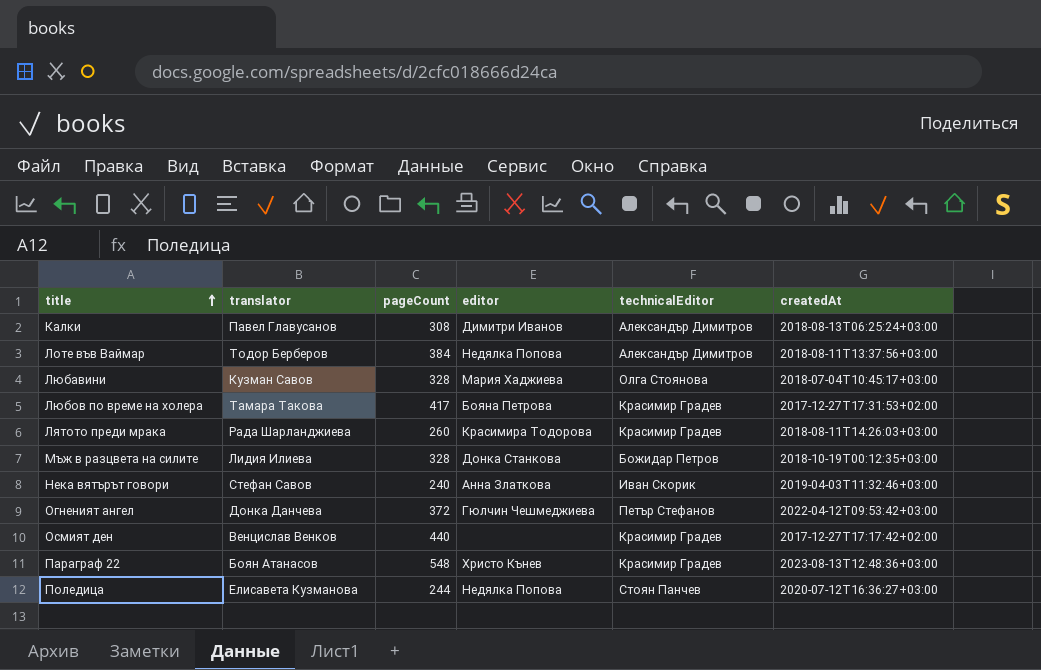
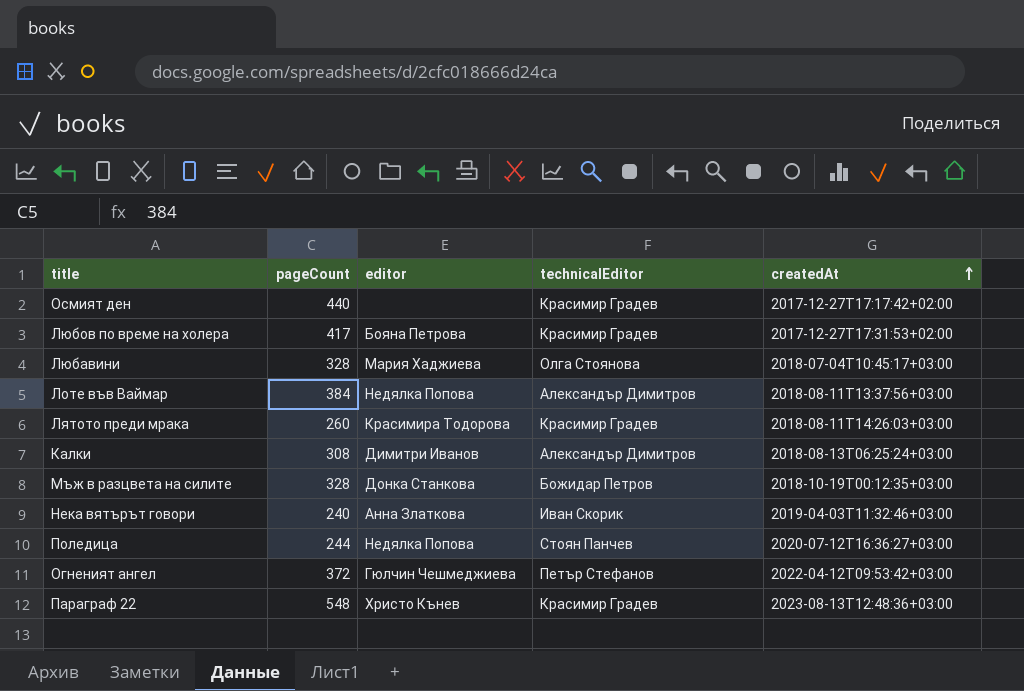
row order: title ascending -> createdAt ascending
column translator | position: 2 -> none

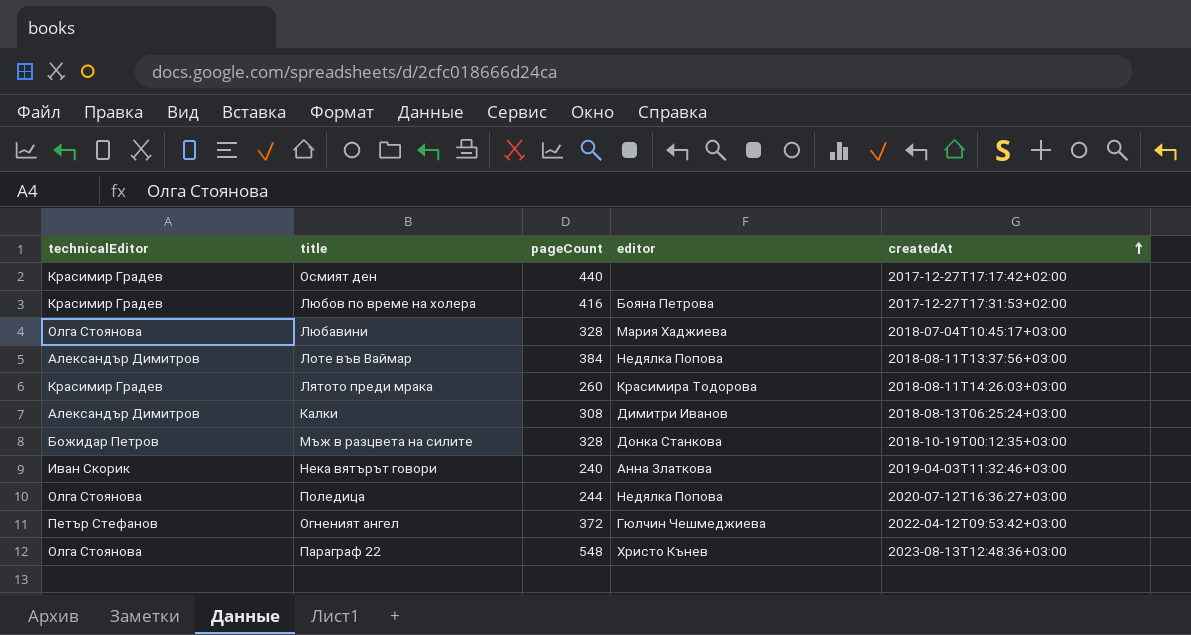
column technicalEditor | position: 4 -> 1
Любов по време на холера | pageCount: 417 -> 416
Поледица | technicalEditor: Стоян Панчев -> Олга Стоянова
Параграф 22 | technicalEditor: Красимир Градев -> Олга Стоянова

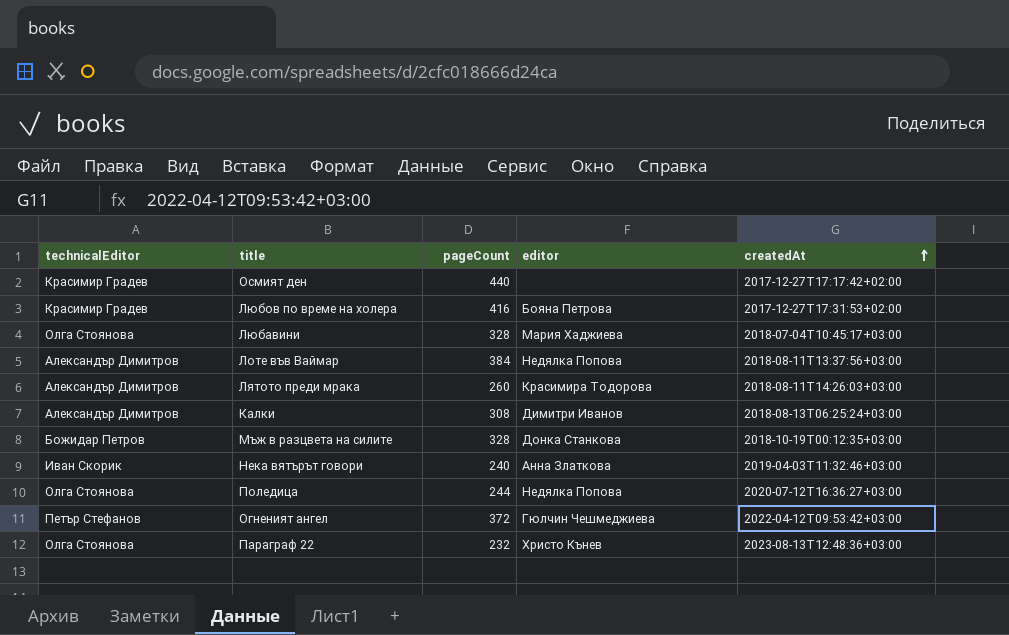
Лятото преди мрака | technicalEditor: Красимир Градев -> Александър Димитров
Параграф 22 | pageCount: 548 -> 232

